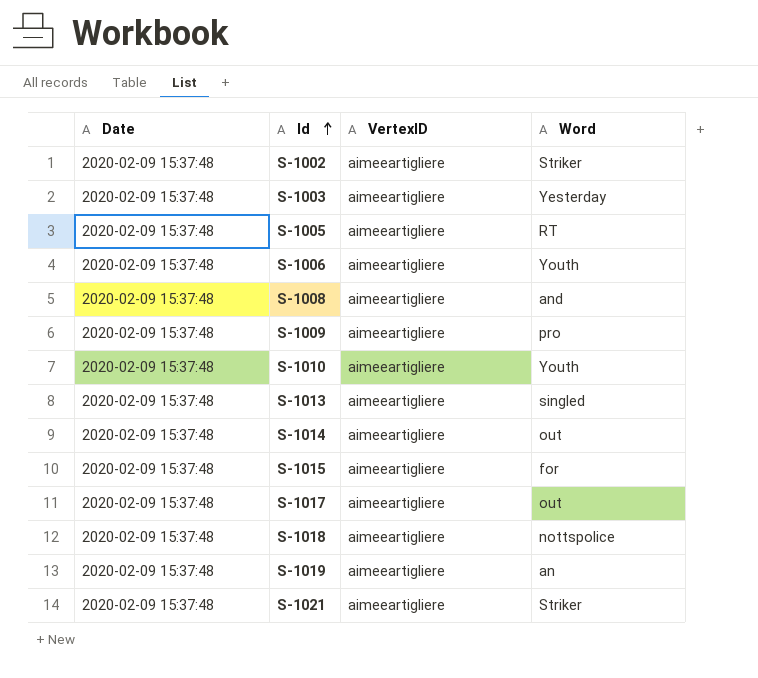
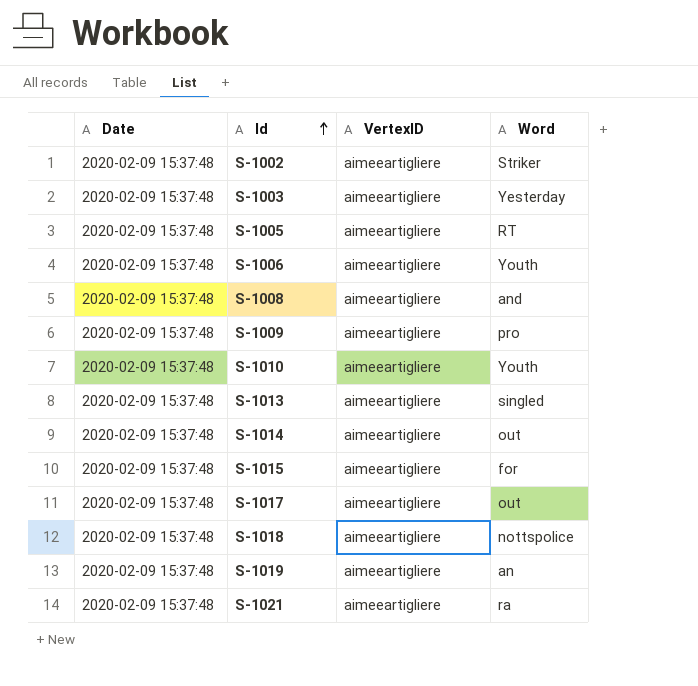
S-1021 | Word: Striker -> ra

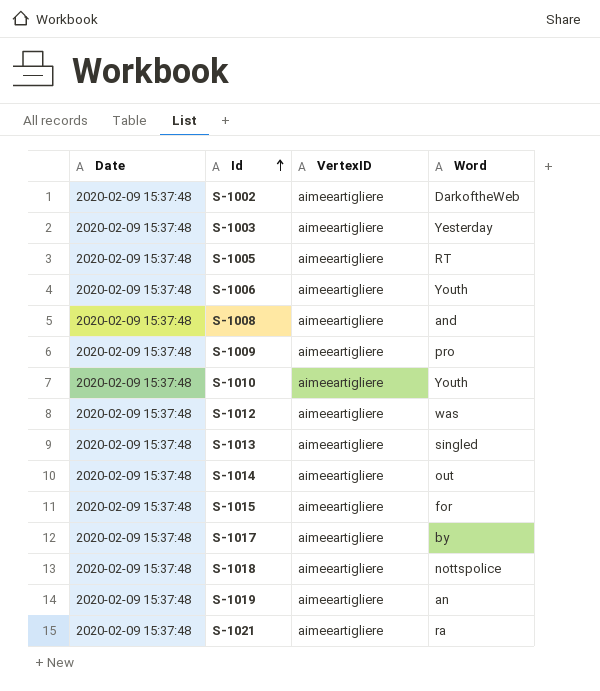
S-1002 | Word: Striker -> DarkoftheWeb
row S-1012: none -> 2020-02-09 15:37:48 | aimeeartigliere | was
S-1017 | Word: out -> by

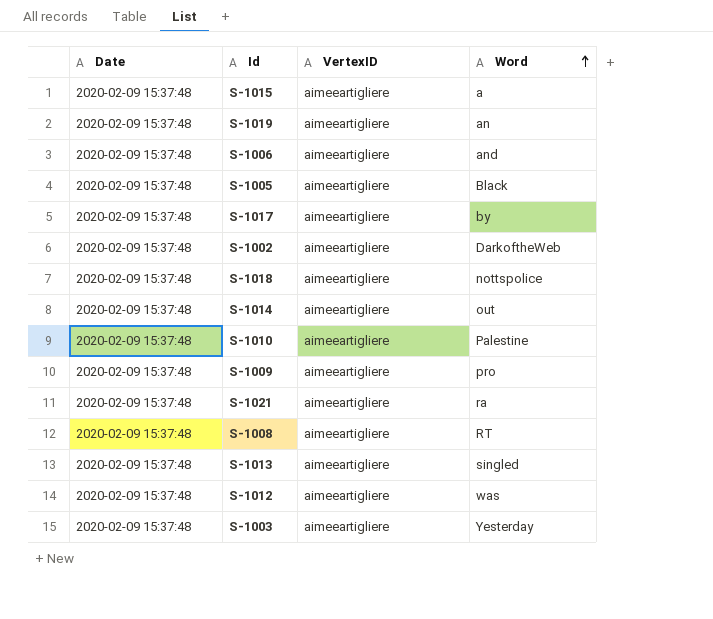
row order: Id ascending -> Word ascending
S-1015 | Word: for -> a
S-1006 | Word: Youth -> and
S-1005 | Word: RT -> Black
S-1010 | Word: Youth -> Palestine
S-1008 | Word: and -> RT

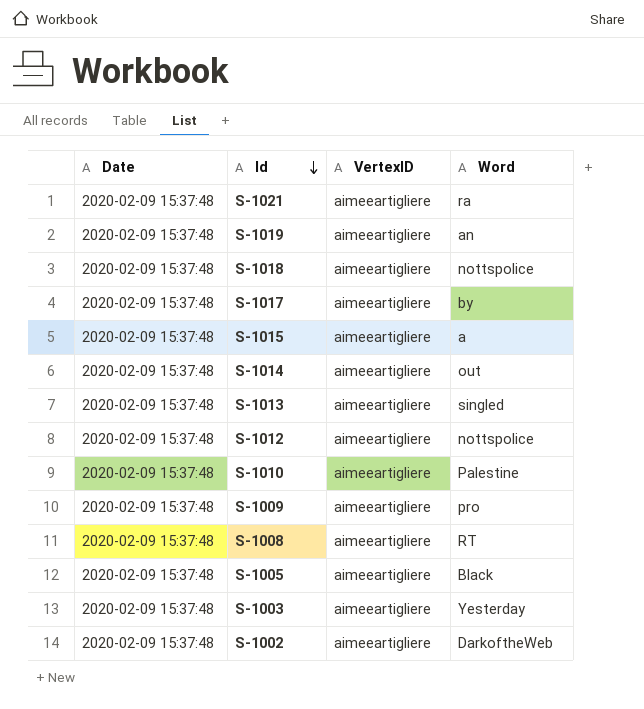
row order: Word ascending -> Id descending
row S-1006: 2020-02-09 15:37:48 | aimeeartigliere | and -> none
S-1012 | Word: was -> nottspolice

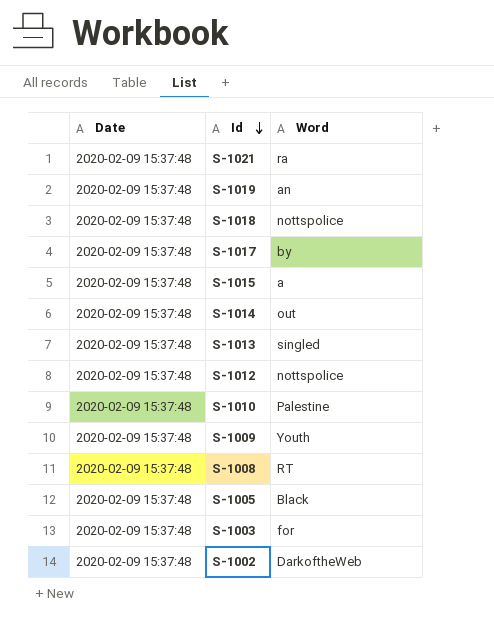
column VertexID | position: 3 -> none
S-1009 | Word: pro -> Youth
S-1003 | Word: Yesterday -> for

